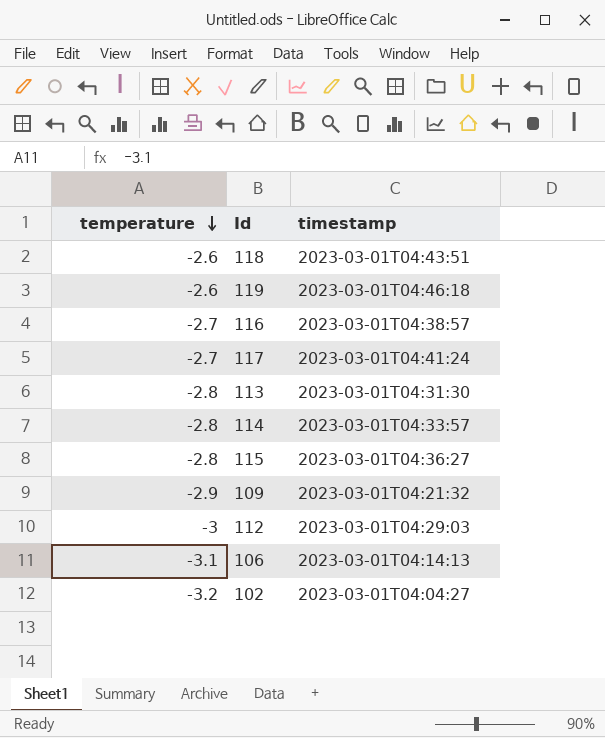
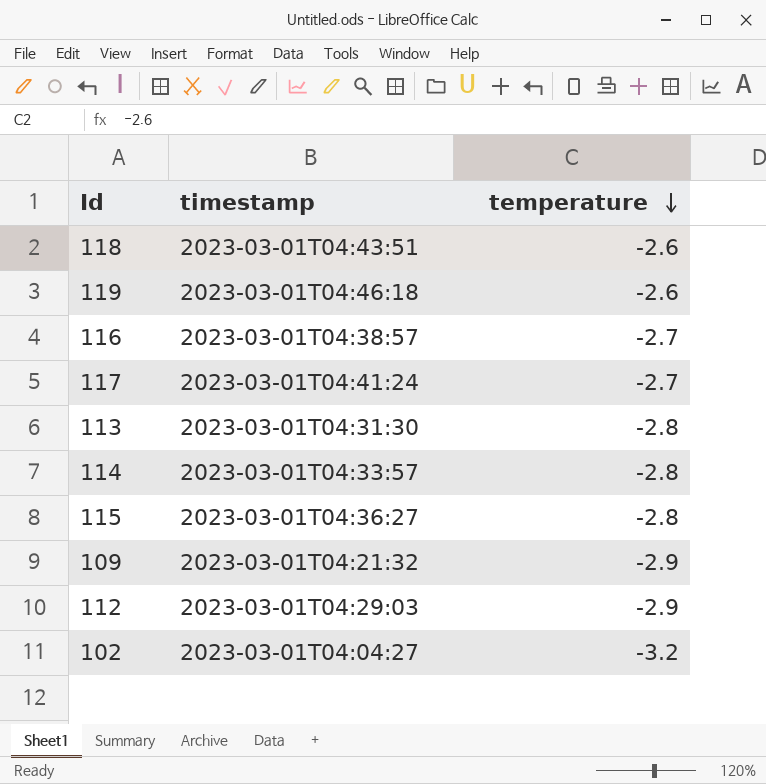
column temperature | position: 1 -> 3
row 106: -3.1 | 2023-03-01T04:14:13 -> none
112 | temperature: -3 -> -2.9

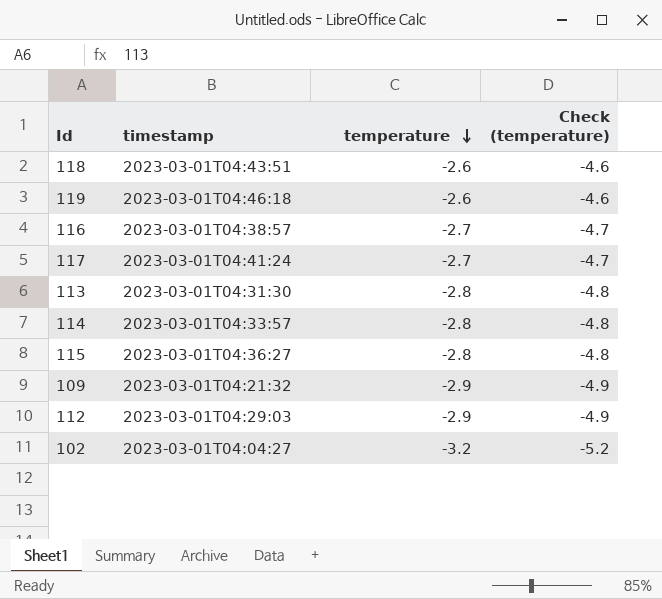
column Check (temperature) | formula: none -> [temperature] - 2

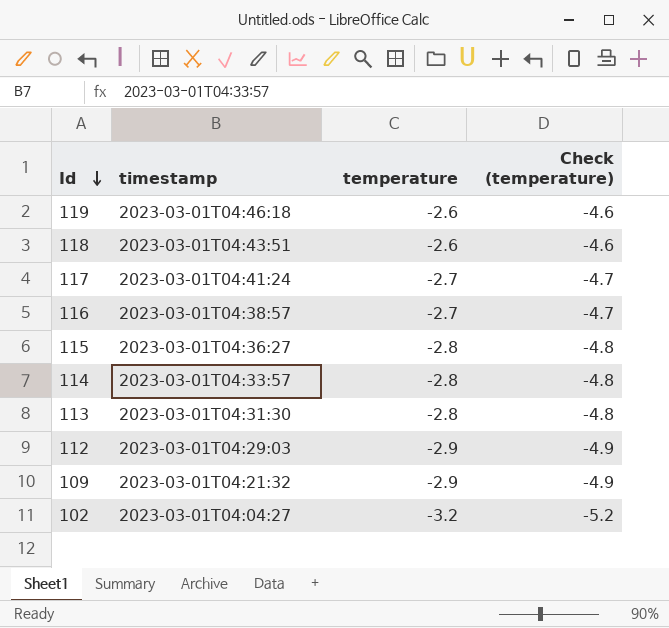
row order: temperature descending -> Id descending

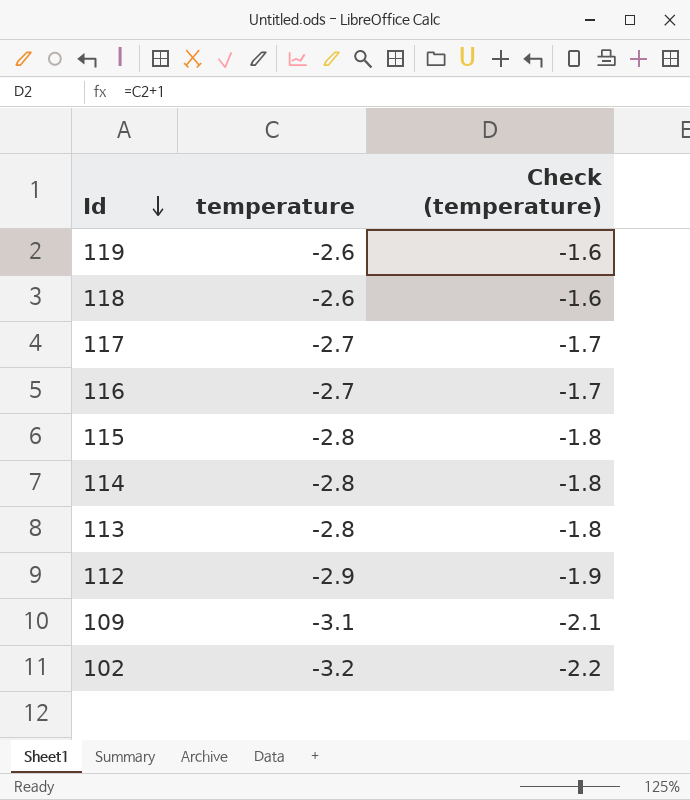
column timestamp | position: 2 -> none
column Check (temperature) | formula: [temperature] - 2 -> [temperature] + 1
109 | temperature: -2.9 -> -3.1

